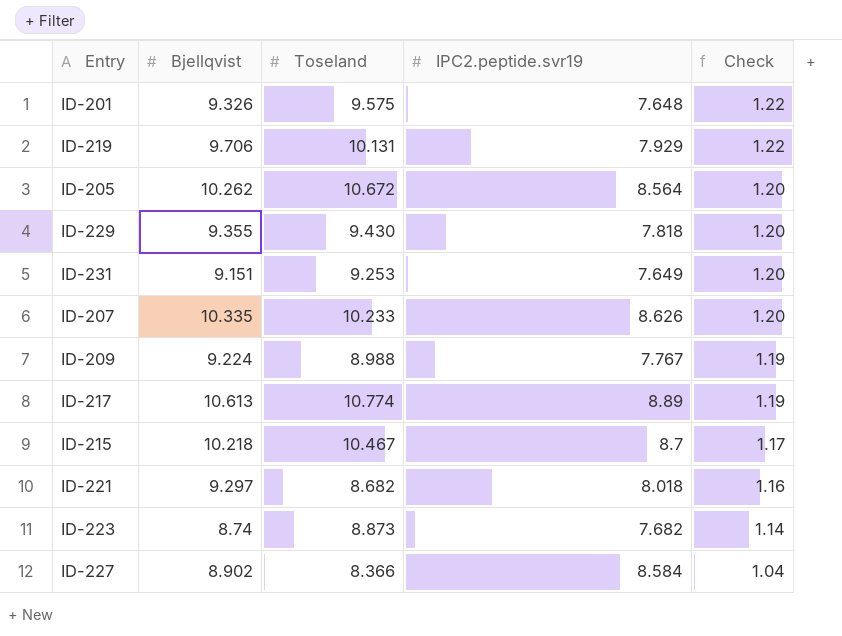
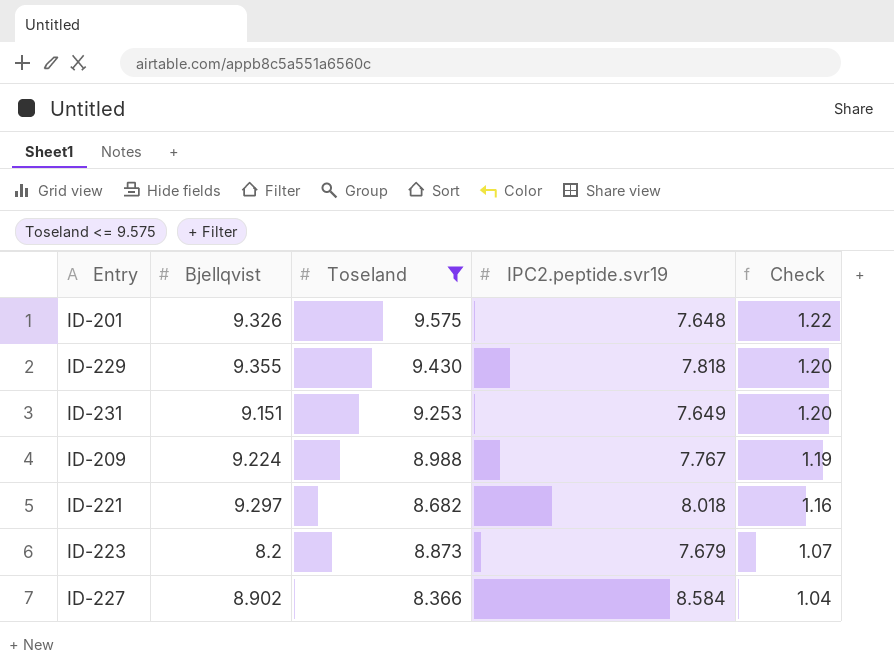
filter: none -> Toseland <= 9.575
ID-223 | Bjellqvist: 8.74 -> 8.2
ID-223 | IPC2.peptide.svr19: 7.682 -> 7.679
ID-223 | Check: 1.14 -> 1.07

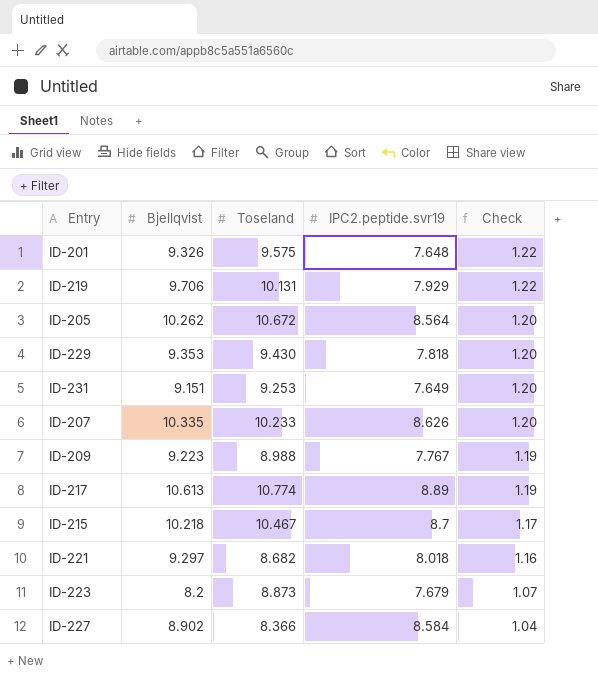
filter: Toseland <= 9.575 -> none
ID-229 | Bjellqvist: 9.355 -> 9.353
ID-209 | Bjellqvist: 9.224 -> 9.223

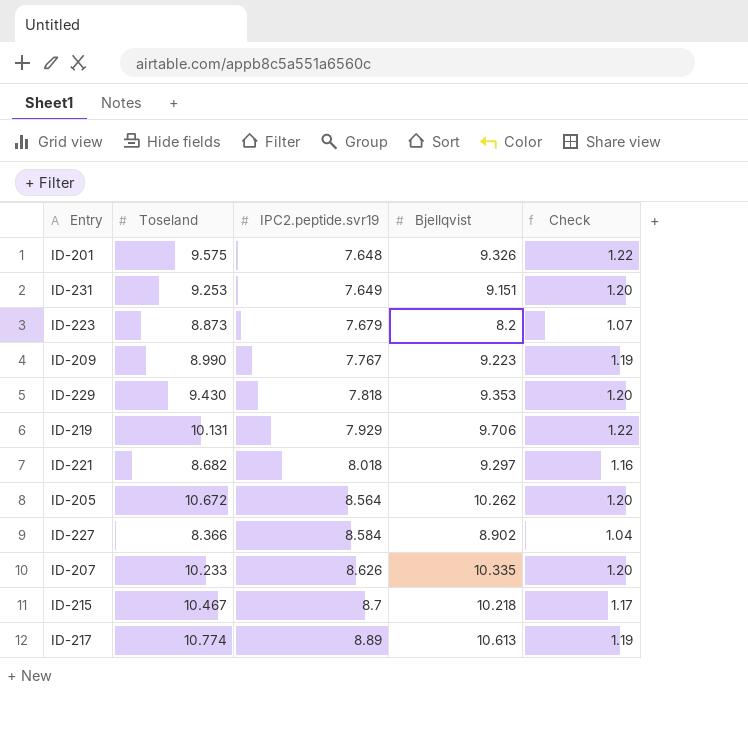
row order: Check descending -> IPC2.peptide.svr19 ascending
column Bjellqvist | position: 2 -> 4
ID-209 | Toseland: 8.988 -> 8.990

